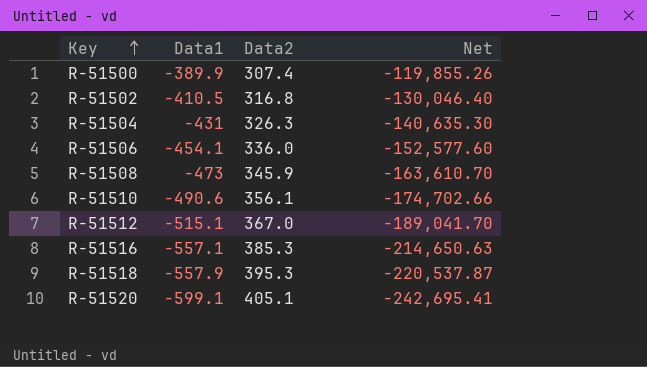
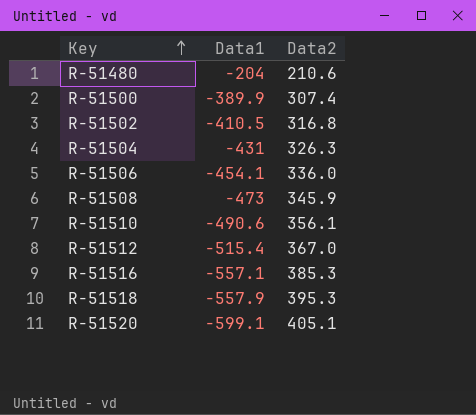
column Net | formula: [Data1] * [Data2] -> none
row R-51480: none -> -204 | 210.6
R-51512 | Data1: -515.1 -> -515.4

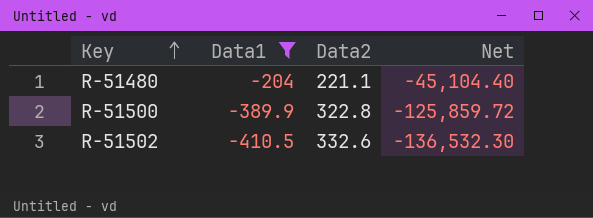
filter: none -> Data1 >= -410.5
column Net | formula: none -> [Data1] * [Data2]
R-51480 | Data2: 210.6 -> 221.1
R-51500 | Data2: 307.4 -> 322.8
R-51502 | Data2: 316.8 -> 332.6

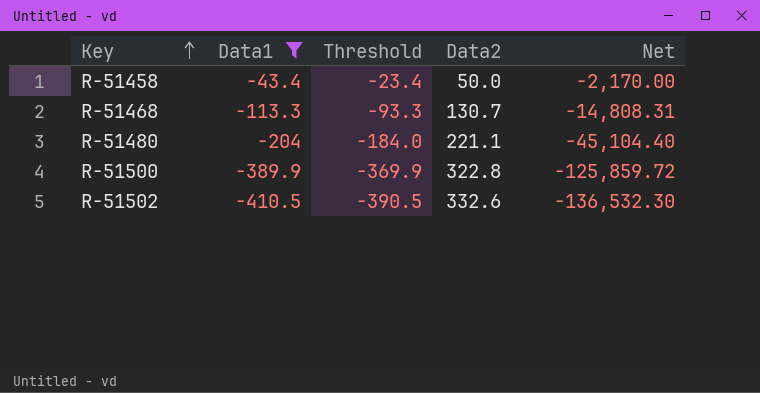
column Threshold | formula: none -> [Data1] + 20
row R-51458: none -> -43.4 | -23.4 | 50.0 | -2,170.00
row R-51468: none -> -113.3 | -93.3 | 130.7 | -14,808.31

